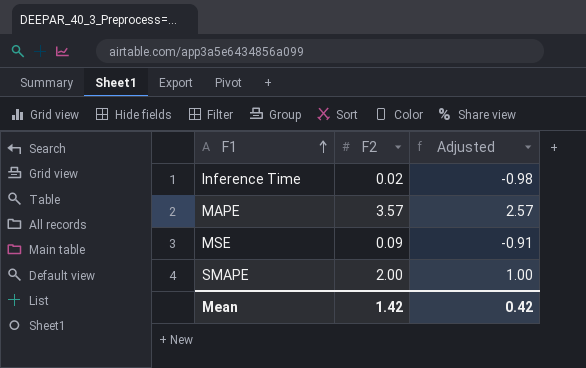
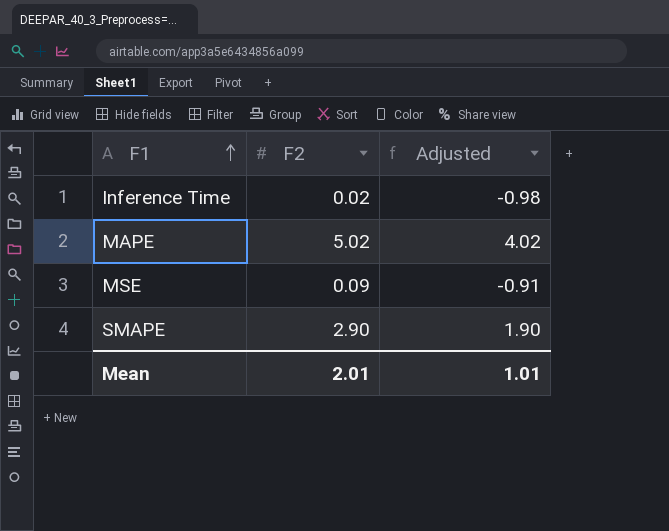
MAPE | F2: 3.57 -> 5.02
MAPE | Adjusted: 2.57 -> 4.02
SMAPE | F2: 2.00 -> 2.90
SMAPE | Adjusted: 1.00 -> 1.90
Mean | F2: 1.42 -> 2.01
Mean | Adjusted: 0.42 -> 1.01

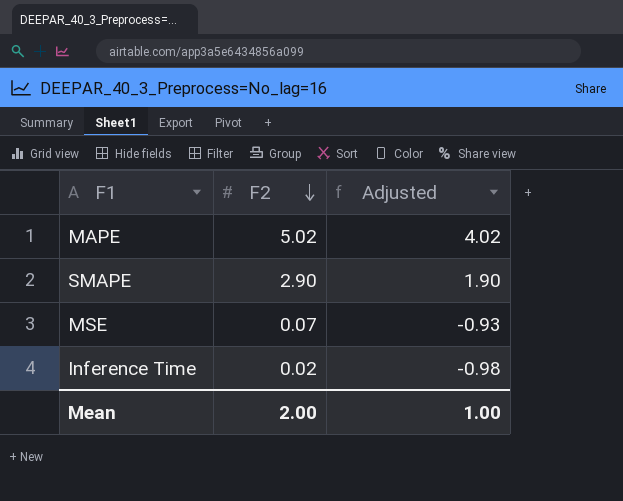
row order: F1 ascending -> F2 descending
MSE | F2: 0.09 -> 0.07
MSE | Adjusted: -0.91 -> -0.93
Mean | F2: 2.01 -> 2.00
Mean | Adjusted: 1.01 -> 1.00

